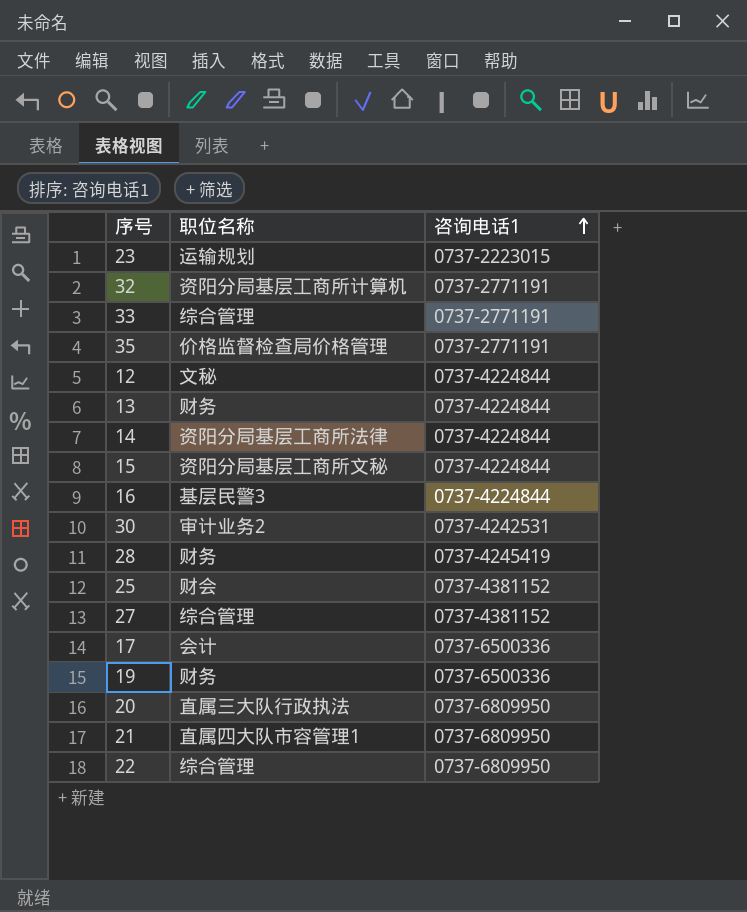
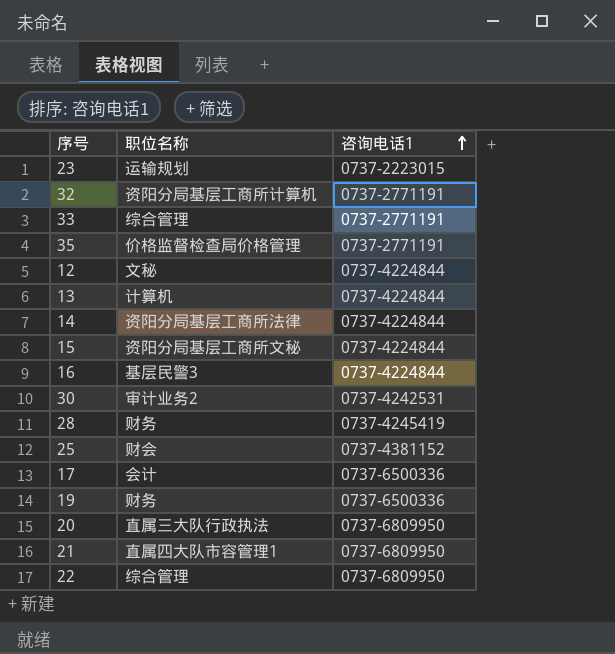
row 27: 综合管理 | 0737-4381152 -> none
13 | 职位名称: 财务 -> 计算机

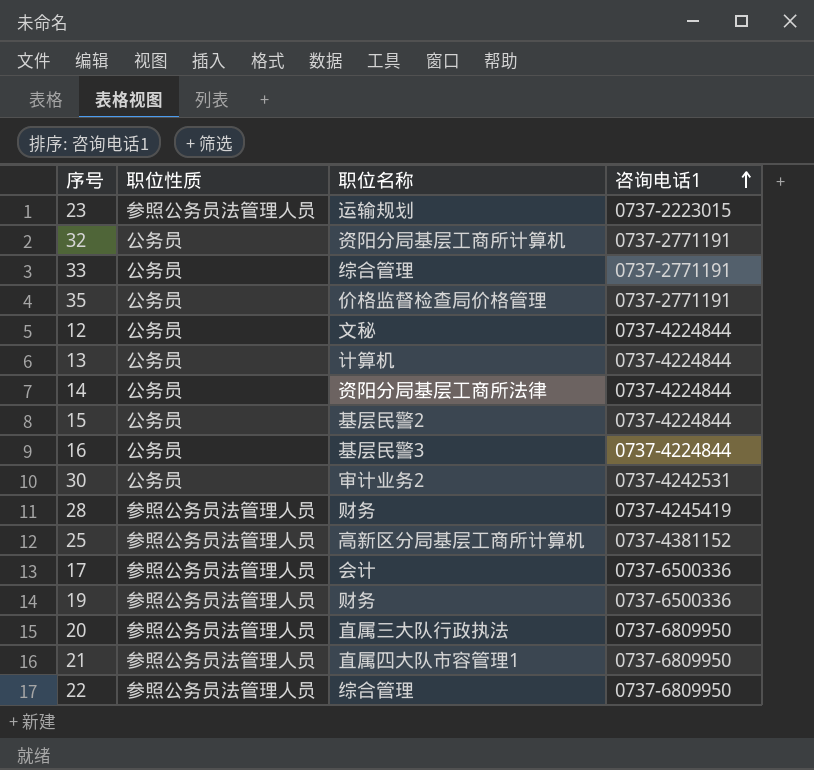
column 职位性质 | position: none -> 2
15 | 职位名称: 资阳分局基层工商所文秘 -> 基层民警2
25 | 职位名称: 财会 -> 高新区分局基层工商所计算机

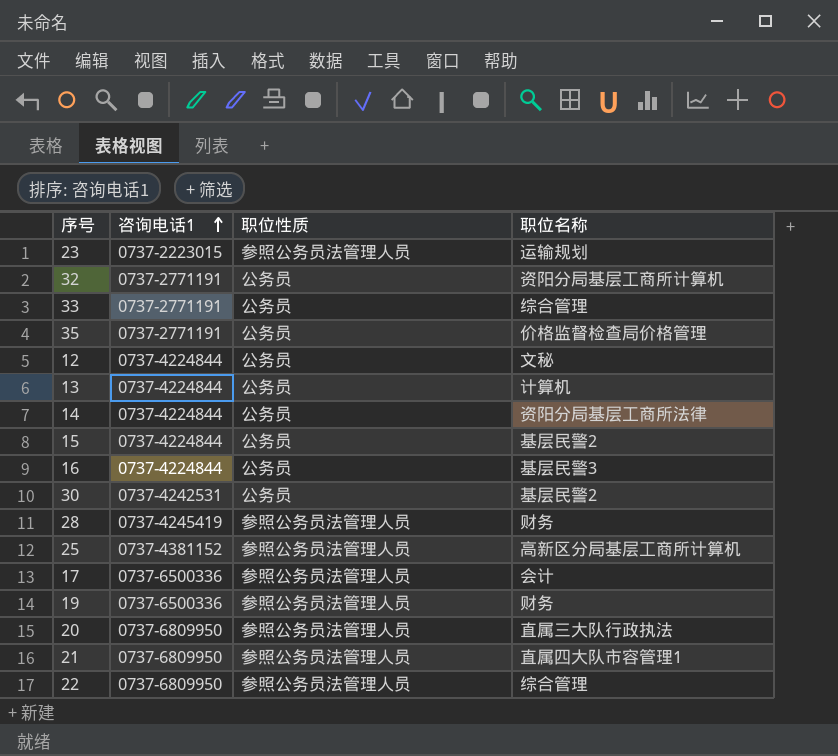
column 咨询电话1 | position: 4 -> 2
30 | 职位名称: 审计业务2 -> 基层民警2

